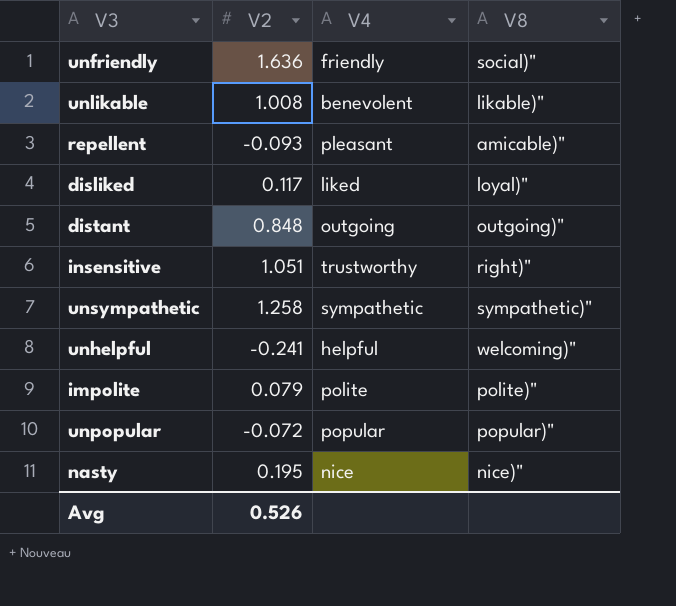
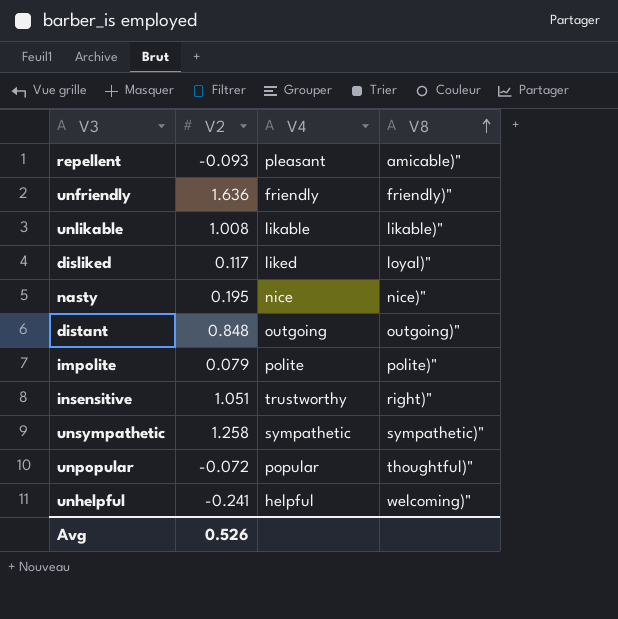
row order: none -> V8 ascending
unfriendly | V8: social)" -> friendly)"
unlikable | V4: benevolent -> likable
unpopular | V8: popular)" -> thoughtful)"

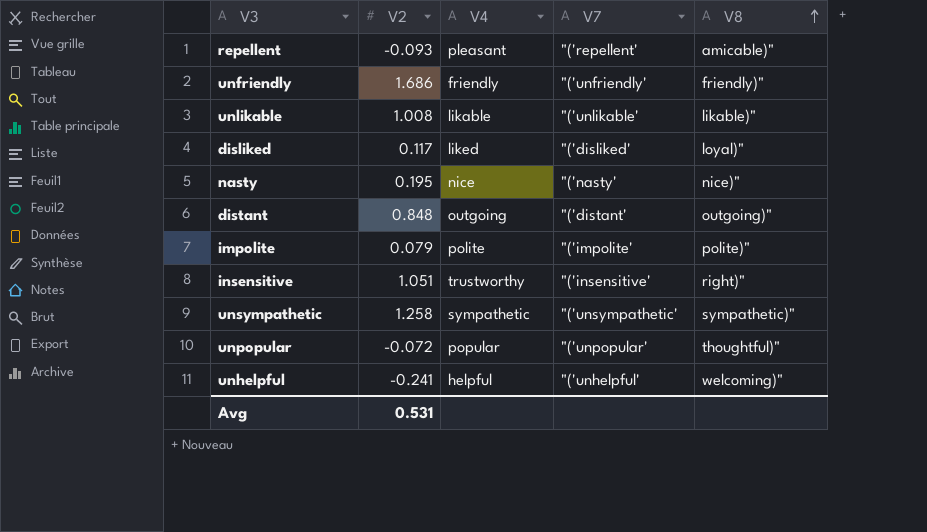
column V7 | position: none -> 4
unfriendly | V2: 1.636 -> 1.686
Avg | V2: 0.526 -> 0.531

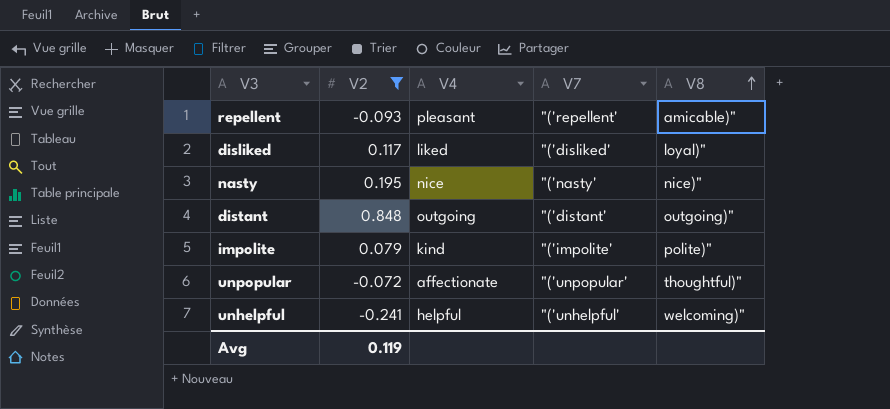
filter: none -> V2 <= 0.848
impolite | V4: polite -> kind
unpopular | V4: popular -> affectionate
Avg | V2: 0.531 -> 0.119

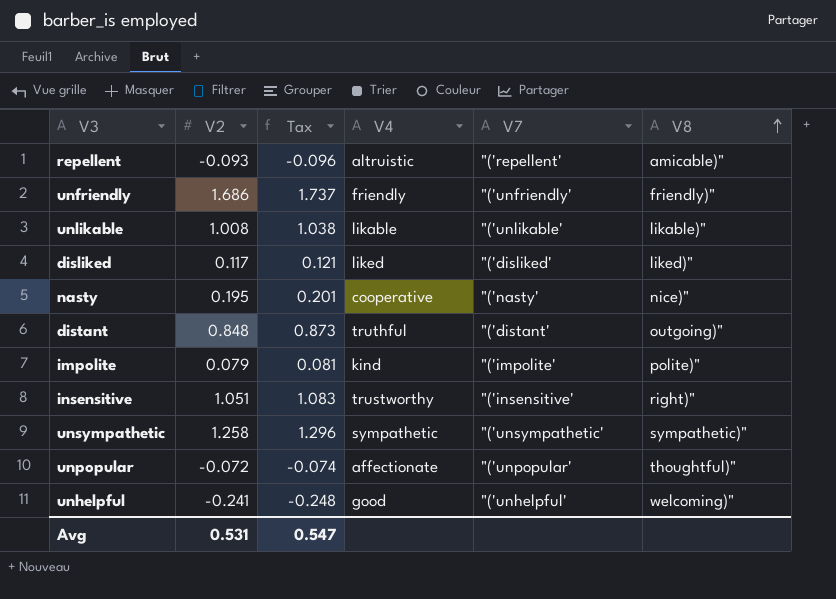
filter: V2 <= 0.848 -> none
column Tax | formula: none -> [V2] * 1.03
repellent | V4: pleasant -> altruistic
disliked | V8: loyal)" -> liked)"
nasty | V4: nice -> cooperative
distant | V4: outgoing -> truthful
unhelpful | V4: helpful -> good
Avg | V2: 0.119 -> 0.531

